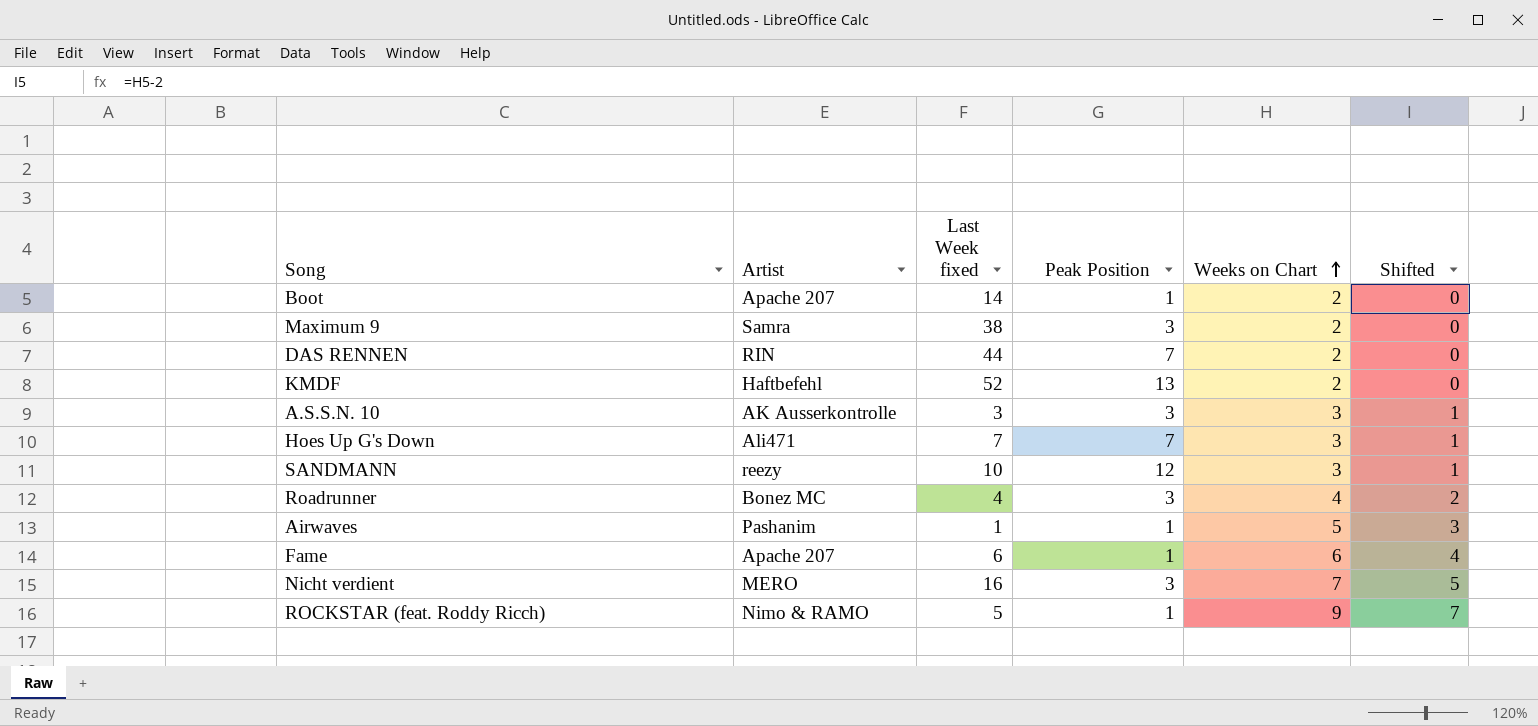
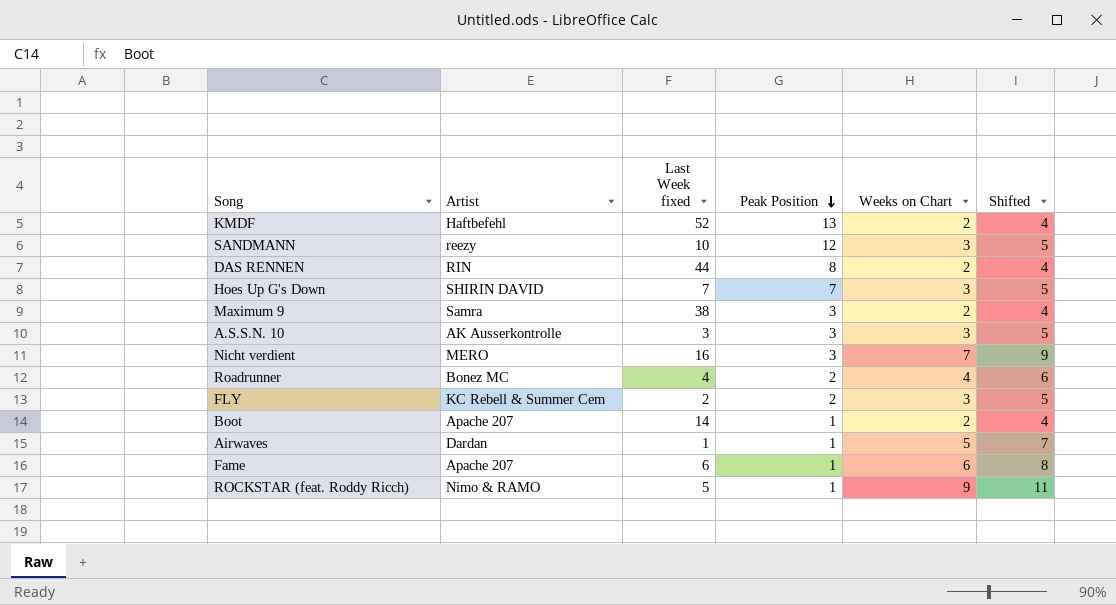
row order: Weeks on Chart ascending -> Peak Position descending
column Shifted | formula: [Weeks on Chart] - 2 -> [Weeks on Chart] + 2
DAS RENNEN | Peak Position: 7 -> 8
Hoes Up G's Down | Artist: Ali471 -> SHIRIN DAVID
Roadrunner | Peak Position: 3 -> 2
row FLY: none -> KC Rebell & Summer Cem | 2 | 2 | 3 | 5
Airwaves | Artist: Pashanim -> Dardan

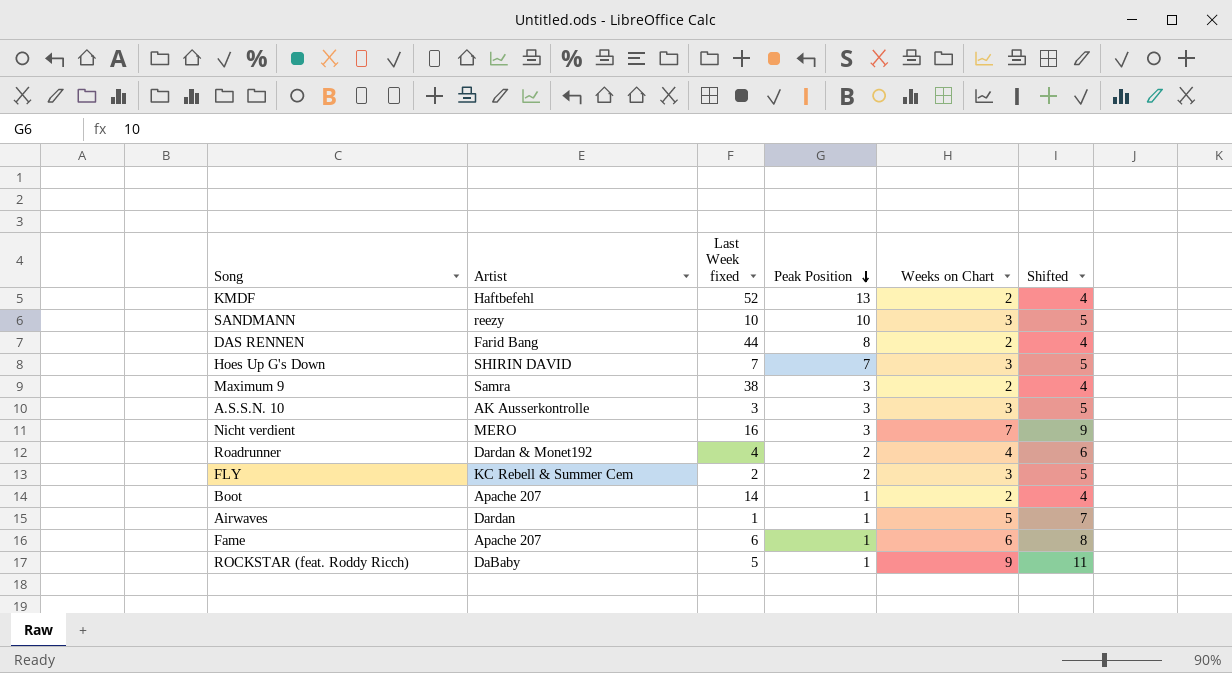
SANDMANN | Peak Position: 12 -> 10
DAS RENNEN | Artist: RIN -> Farid Bang
Roadrunner | Artist: Bonez MC -> Dardan & Monet192
ROCKSTAR (feat. Roddy Ricch) | Artist: Nimo & RAMO -> DaBaby

